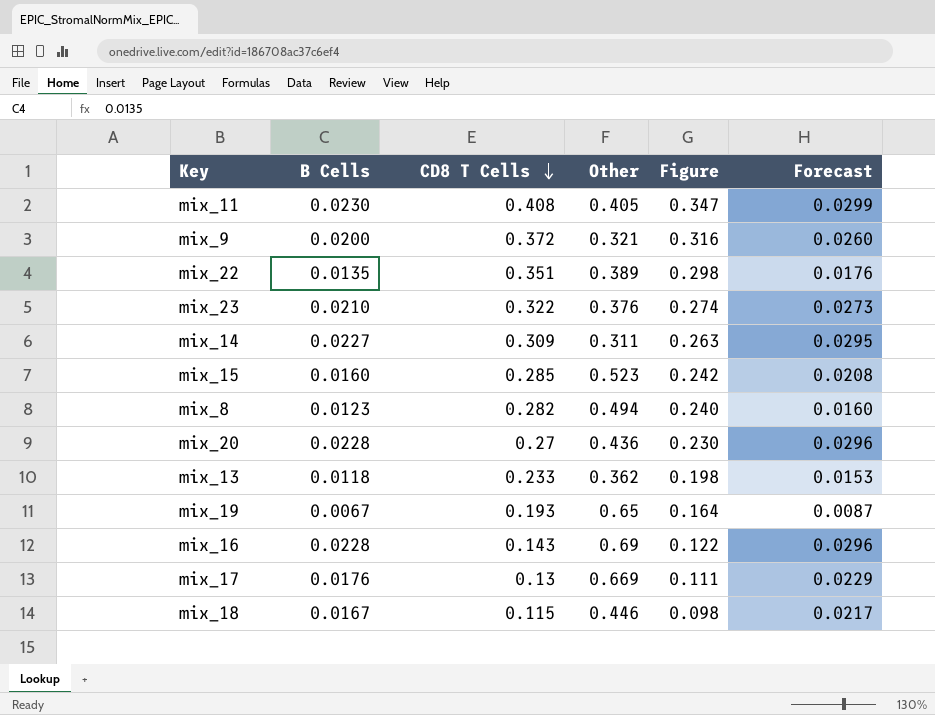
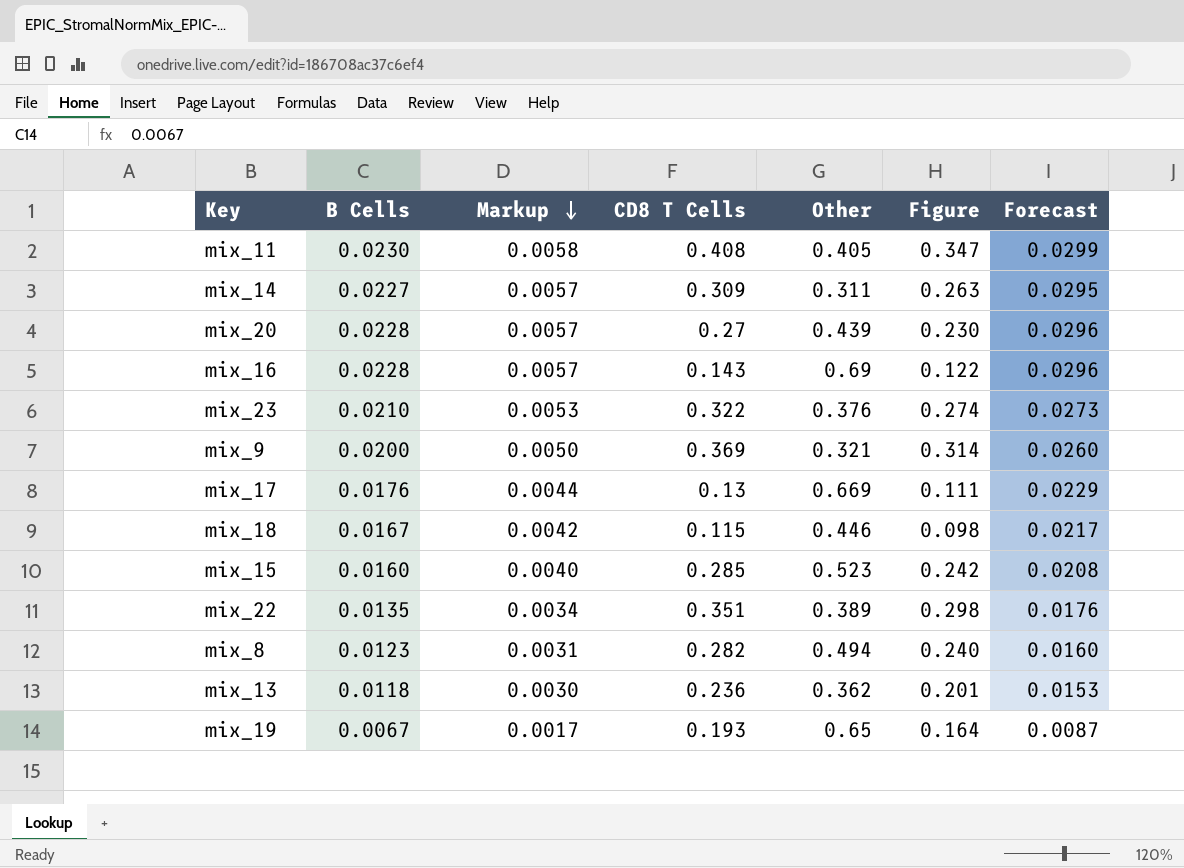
row order: CD8 T Cells descending -> Markup descending
column Markup | formula: none -> [B Cells] * 0.25
mix_20 | Other: 0.436 -> 0.439
mix_9 | CD8 T Cells: 0.372 -> 0.369
mix_9 | Figure: 0.316 -> 0.314
mix_13 | CD8 T Cells: 0.233 -> 0.236
mix_13 | Figure: 0.198 -> 0.201

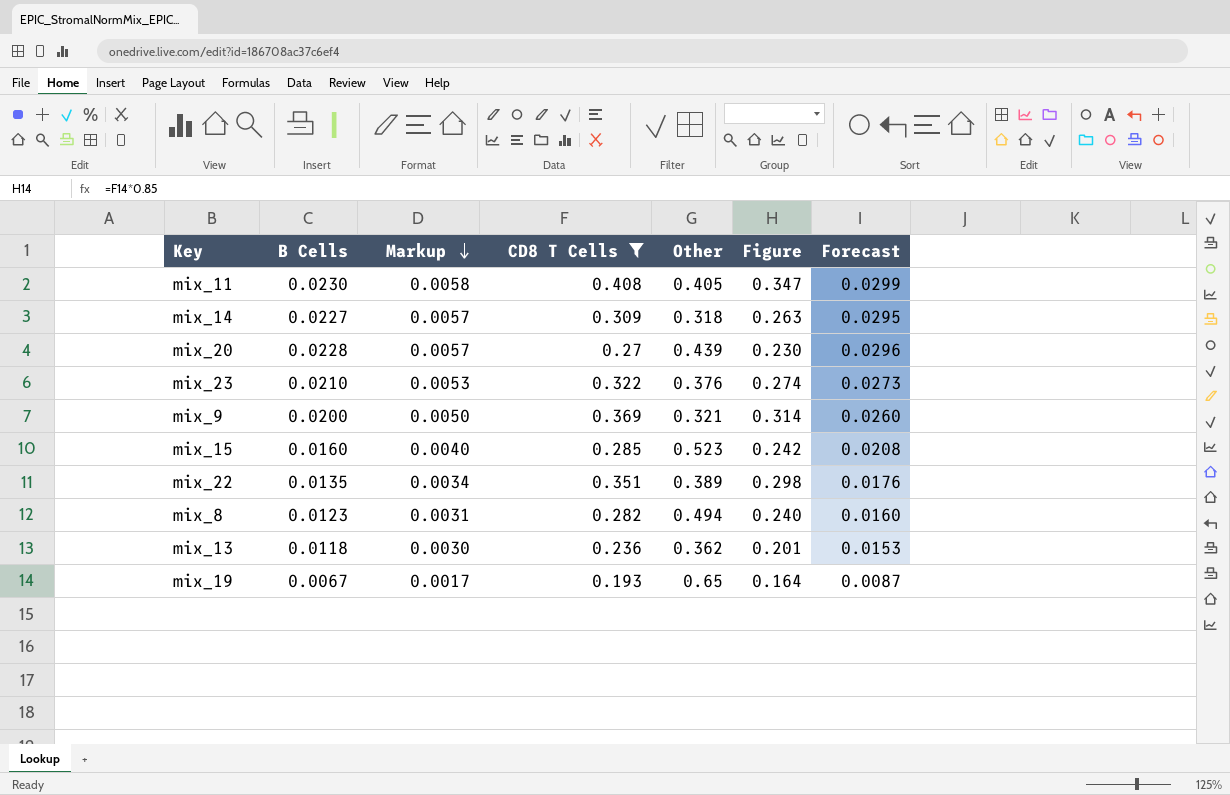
filter: none -> CD8 T Cells >= 0.193
mix_14 | Other: 0.311 -> 0.318

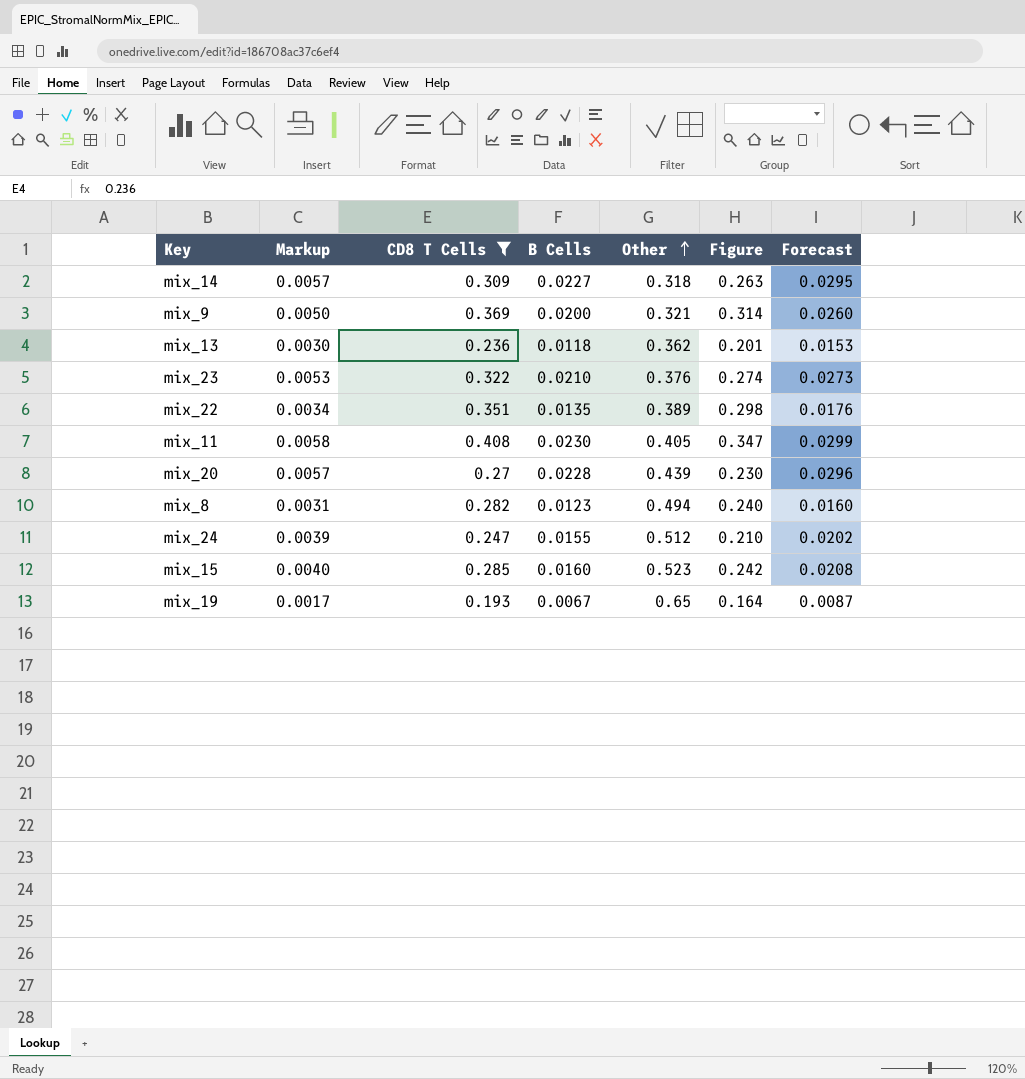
row order: Markup descending -> Other ascending
column B Cells | position: 2 -> 4
row mix_24: none -> 0.0039 | 0.247 | 0.0155 | 0.512 | 0.210 | 0.0202

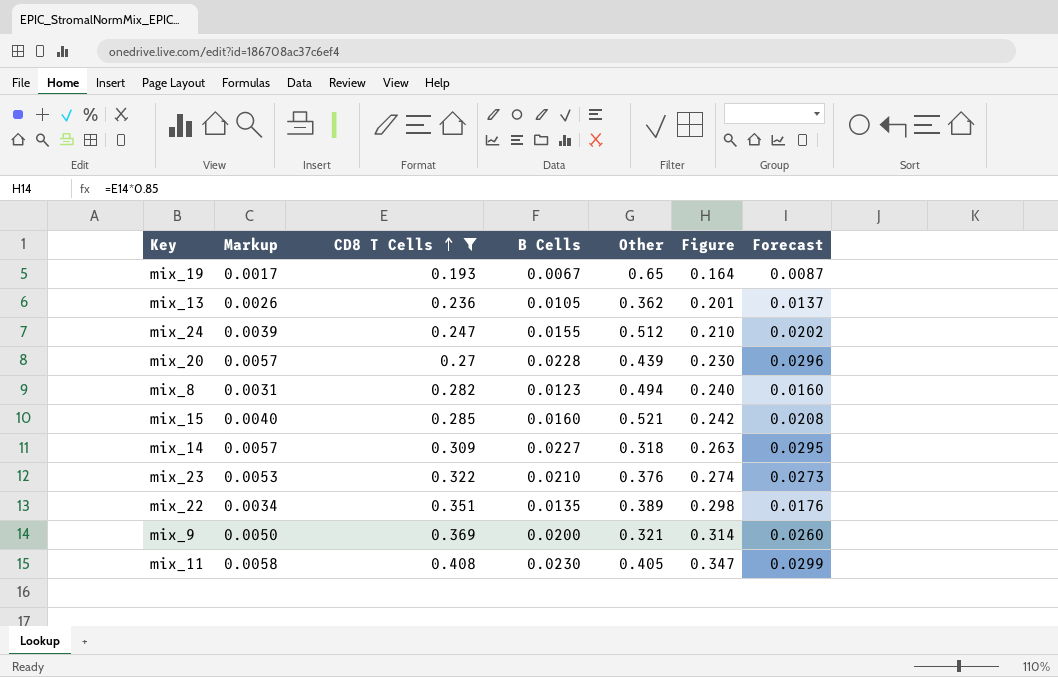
row order: Other ascending -> CD8 T Cells ascending
mix_13 | Markup: 0.0030 -> 0.0026
mix_13 | B Cells: 0.0118 -> 0.0105
mix_13 | Forecast: 0.0153 -> 0.0137
mix_15 | Other: 0.523 -> 0.521

